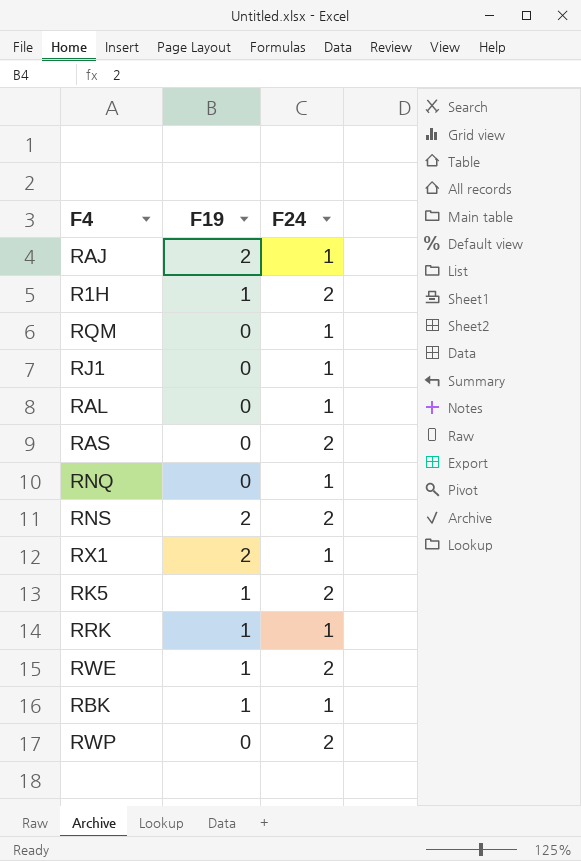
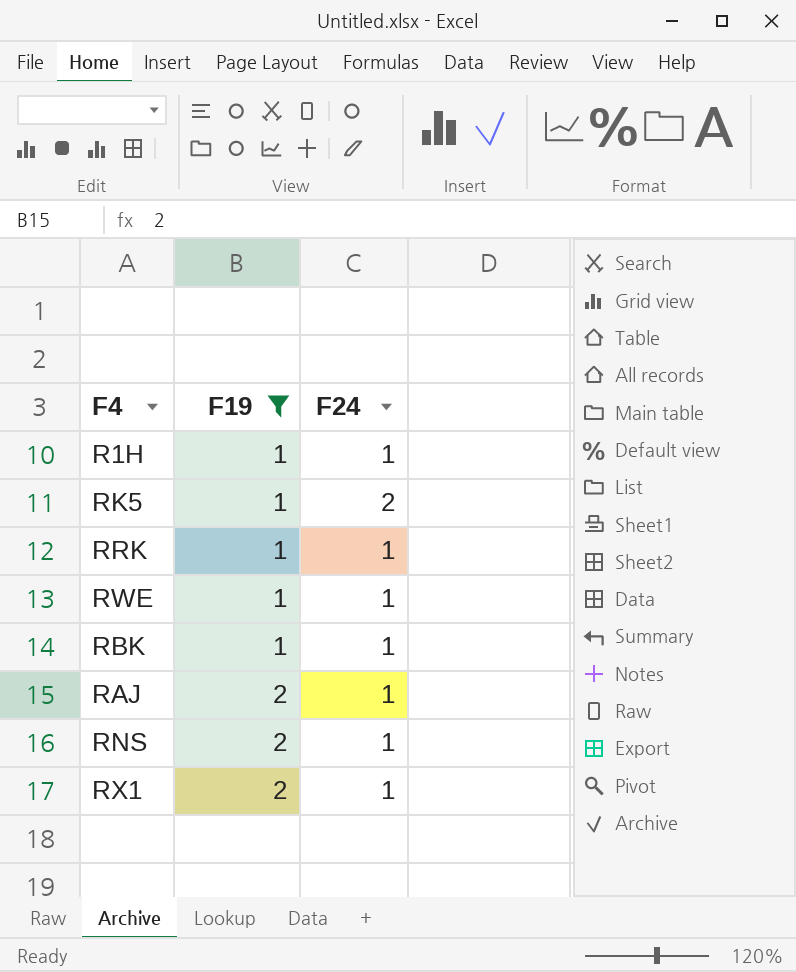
filter: none -> F19 != 0
row order: none -> F19 ascending
R1H | F24: 2 -> 1
RWE | F24: 2 -> 1
RNS | F24: 2 -> 1

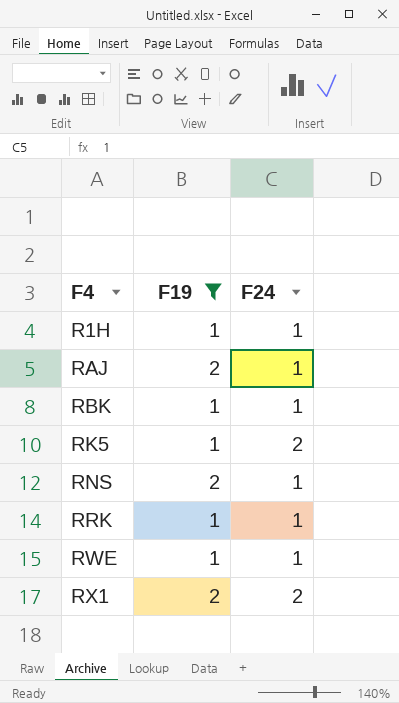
row order: F19 ascending -> F4 ascending
RX1 | F24: 1 -> 2

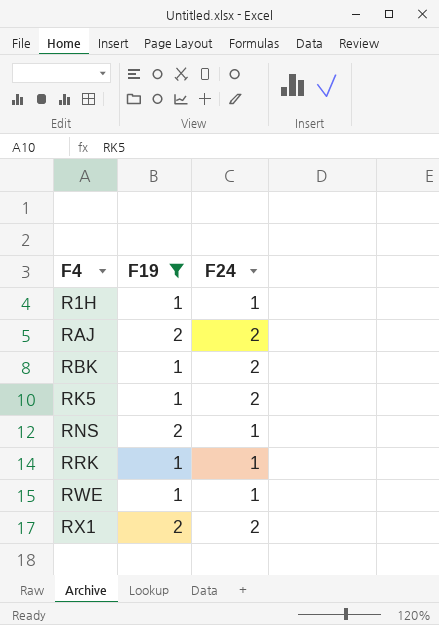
RAJ | F24: 1 -> 2
RBK | F24: 1 -> 2

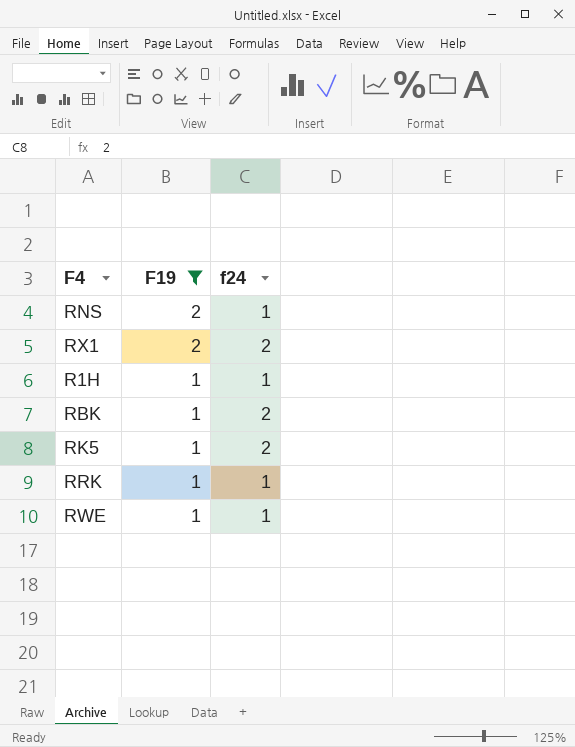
row order: F4 ascending -> F19 descending
column name: F24 -> f24
row RAJ: 2 | 2 -> none

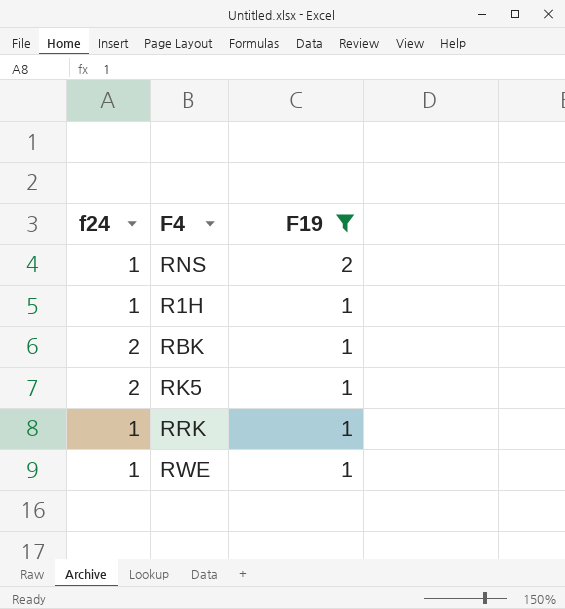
column f24 | position: 3 -> 1
row RX1: 2 | 2 -> none

